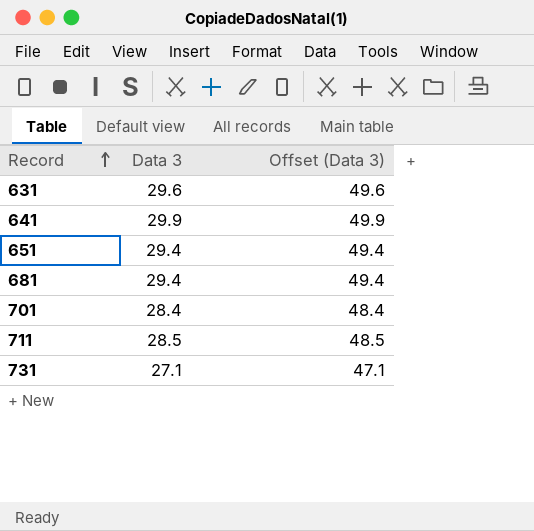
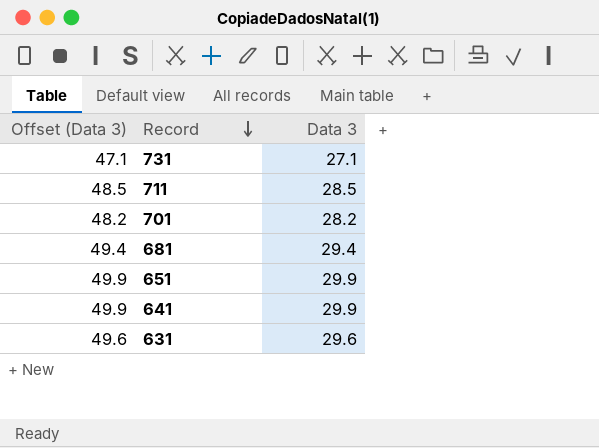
row order: Record ascending -> Record descending
column Offset (Data 3) | position: 3 -> 1
701 | Offset (Data 3): 48.4 -> 48.2
701 | Data 3: 28.4 -> 28.2
651 | Offset (Data 3): 49.4 -> 49.9
651 | Data 3: 29.4 -> 29.9

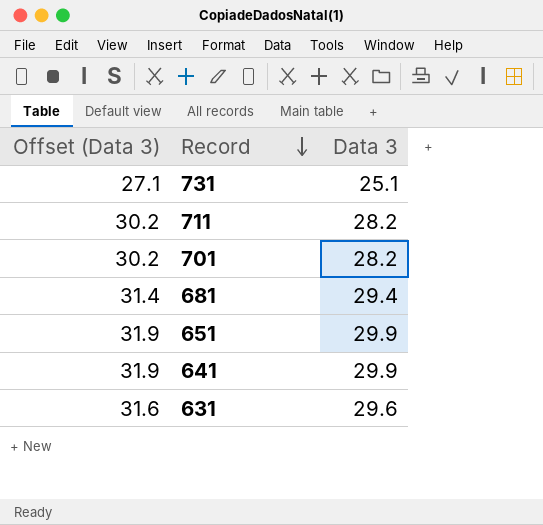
column Offset (Data 3) | formula: [Data 3] + 20 -> [Data 3] + 2
731 | Data 3: 27.1 -> 25.1
711 | Data 3: 28.5 -> 28.2

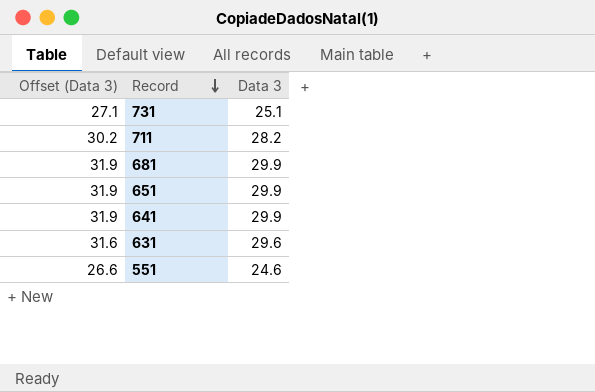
row 701: 30.2 | 28.2 -> none
681 | Offset (Data 3): 31.4 -> 31.9
681 | Data 3: 29.4 -> 29.9
row 551: none -> 26.6 | 24.6

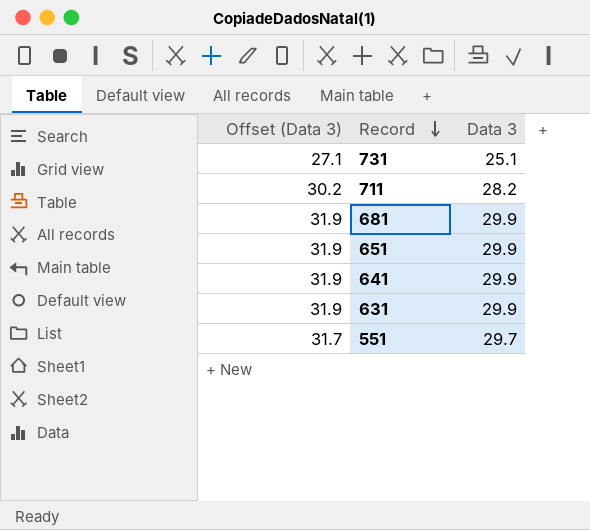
631 | Offset (Data 3): 31.6 -> 31.9
631 | Data 3: 29.6 -> 29.9
551 | Offset (Data 3): 26.6 -> 31.7
551 | Data 3: 24.6 -> 29.7

